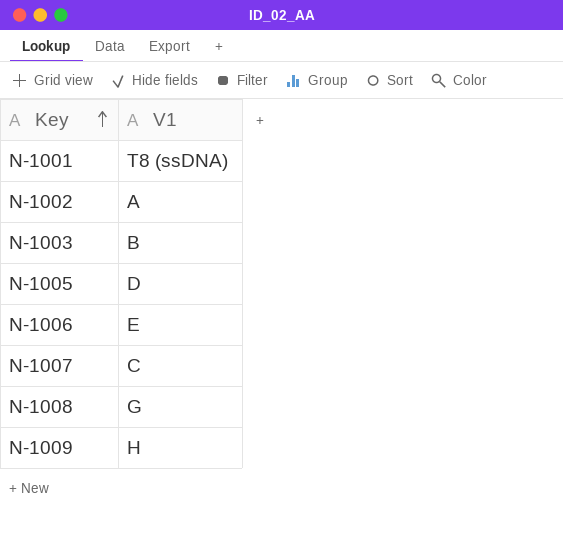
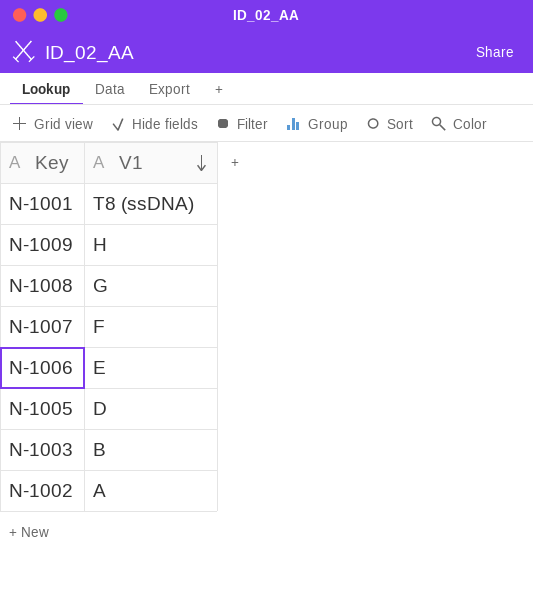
row order: Key ascending -> V1 descending
N-1007 | V1: C -> F

